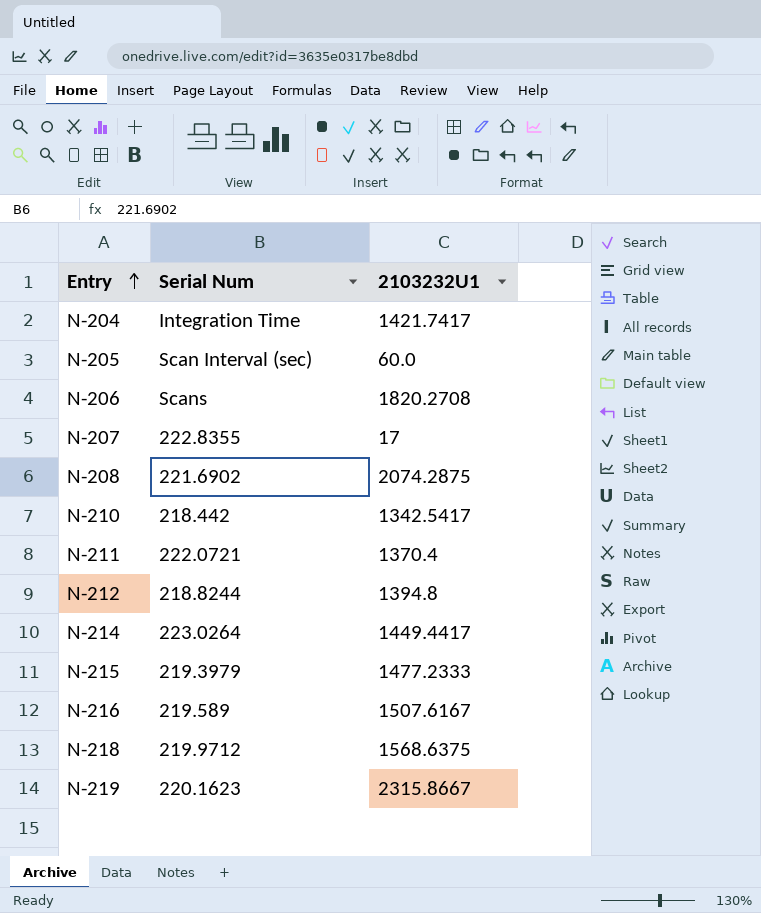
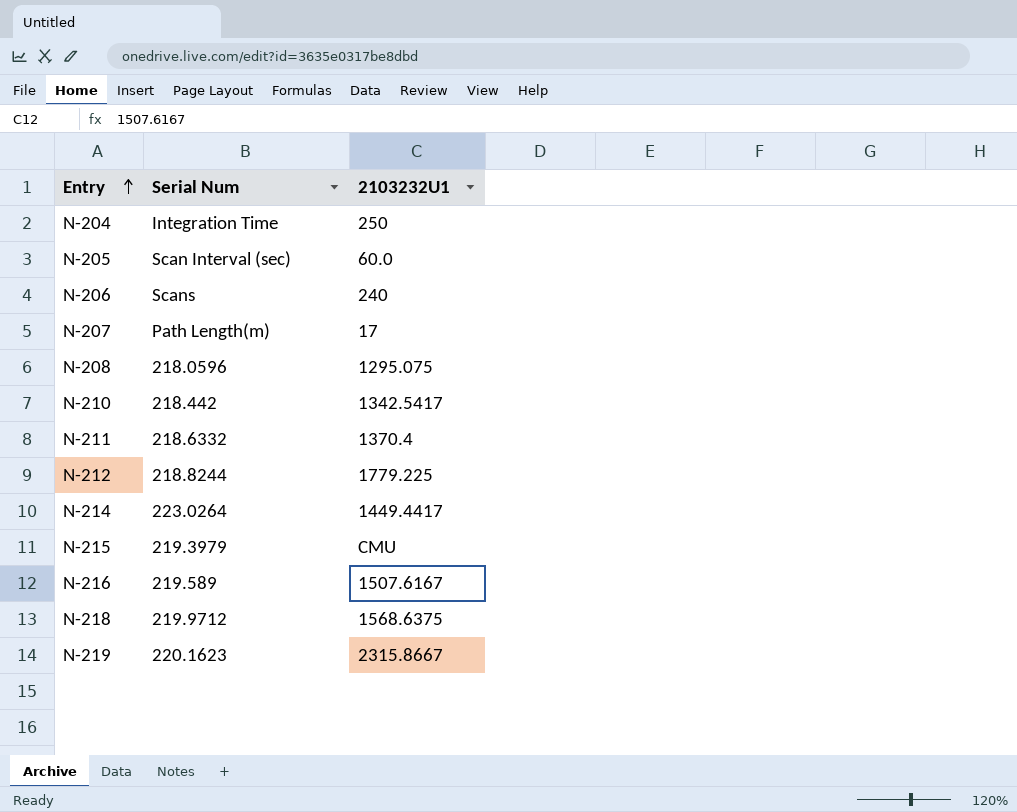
N-204 | 2103232U1: 1421.7417 -> 250
N-206 | 2103232U1: 1820.2708 -> 240
N-207 | Serial Num: 222.8355 -> Path Length(m)
N-208 | Serial Num: 221.6902 -> 218.0596
N-208 | 2103232U1: 2074.2875 -> 1295.075
N-211 | Serial Num: 222.0721 -> 218.6332
N-212 | 2103232U1: 1394.8 -> 1779.225
N-215 | 2103232U1: 1477.2333 -> CMU

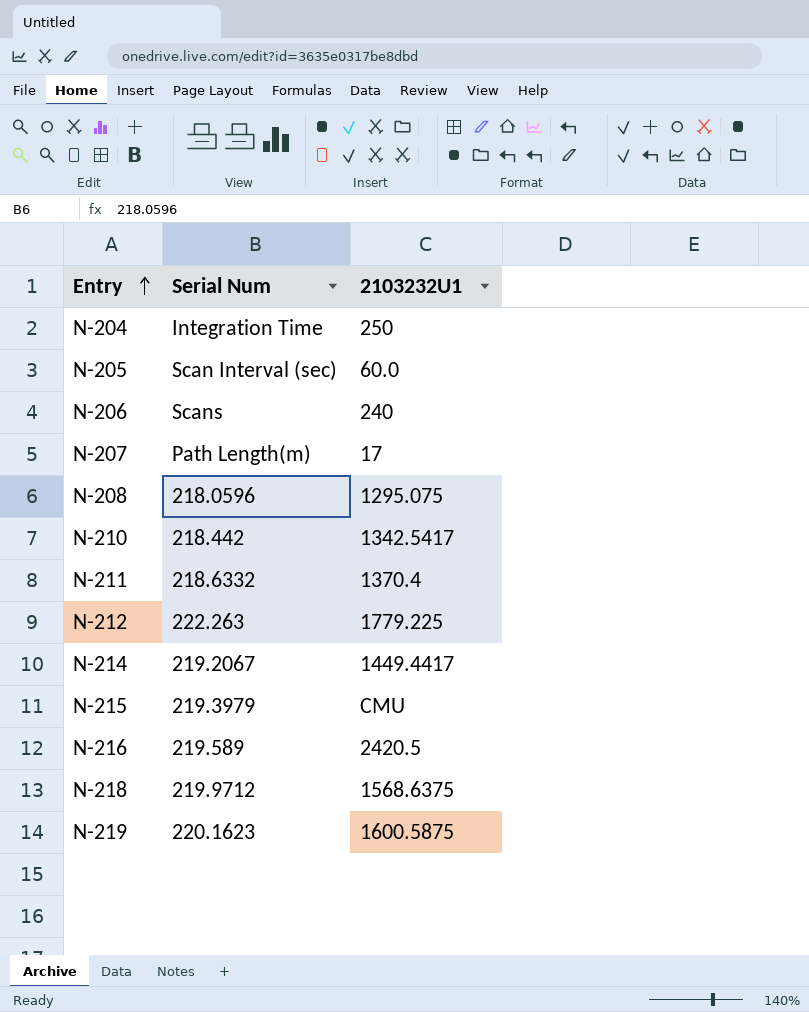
N-212 | Serial Num: 218.8244 -> 222.263
N-214 | Serial Num: 223.0264 -> 219.2067
N-216 | 2103232U1: 1507.6167 -> 2420.5
N-219 | 2103232U1: 2315.8667 -> 1600.5875

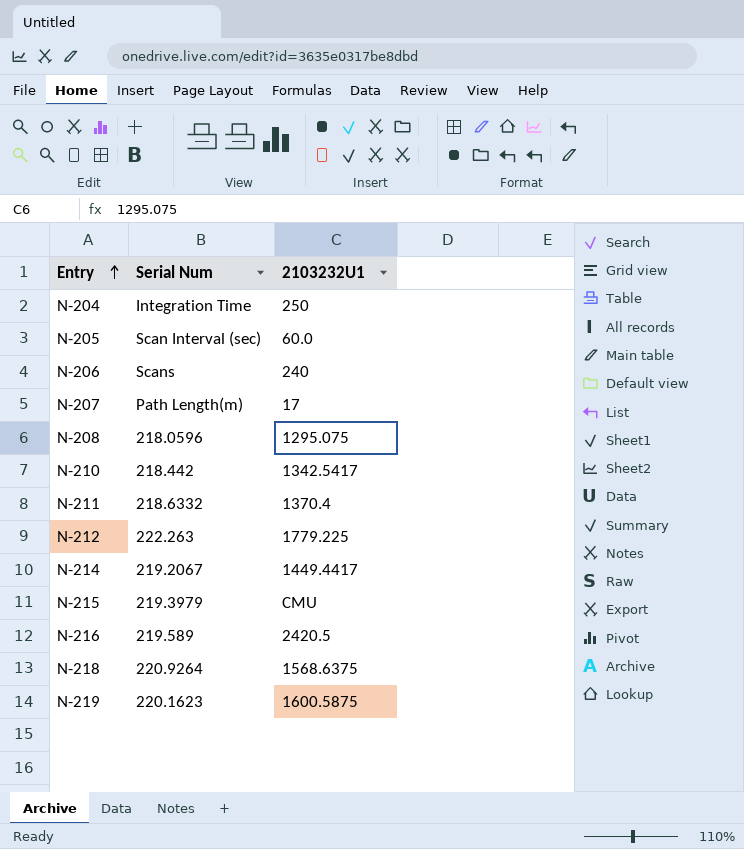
N-218 | Serial Num: 219.9712 -> 220.9264

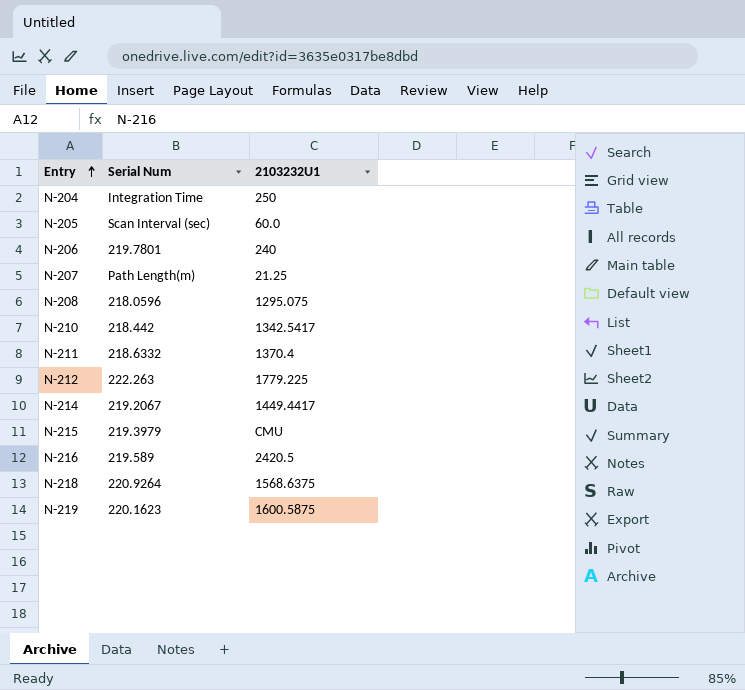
N-206 | Serial Num: Scans -> 219.7801
N-207 | 2103232U1: 17 -> 21.25

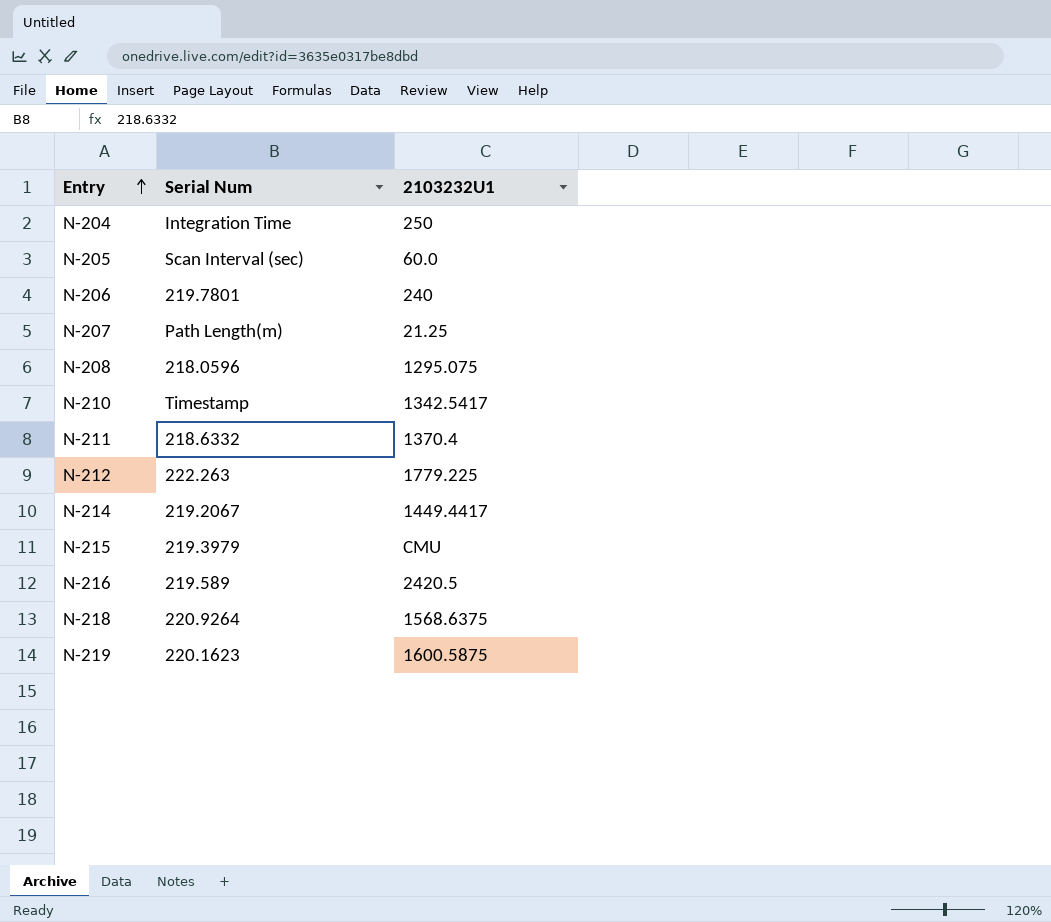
N-210 | Serial Num: 218.442 -> Timestamp

